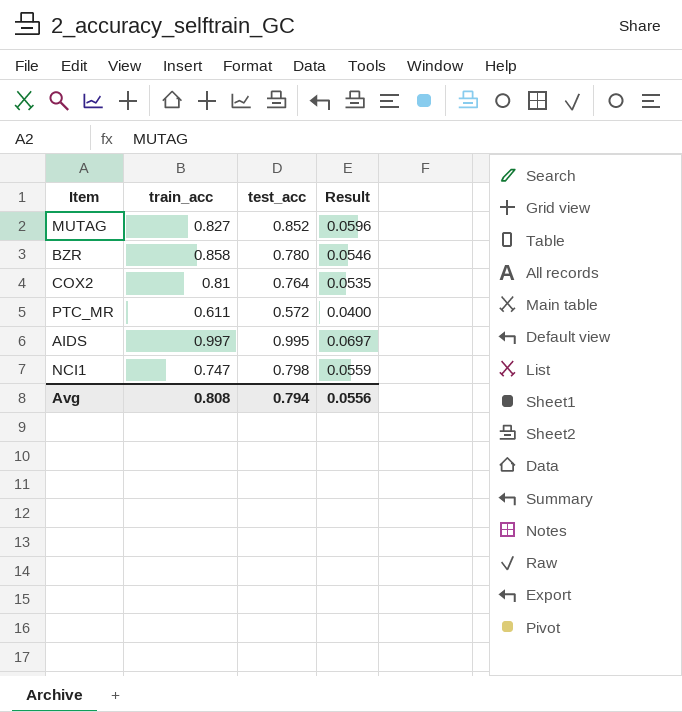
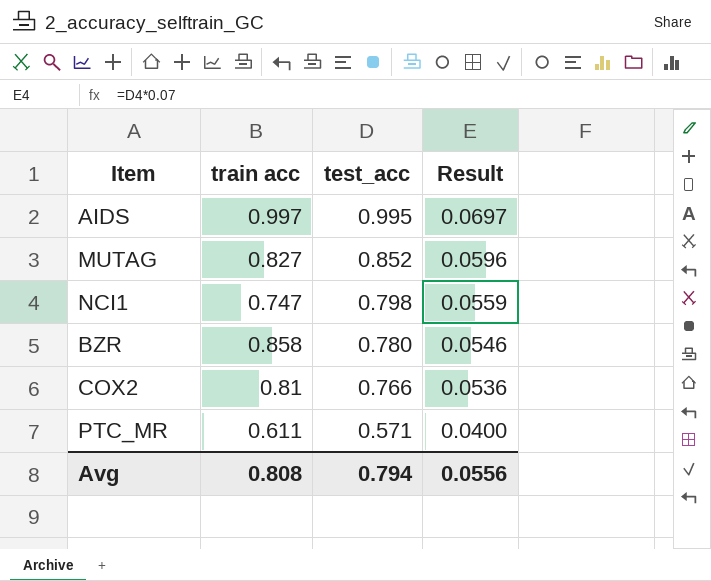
row order: none -> test_acc descending
column name: train_acc -> train acc
COX2 | test_acc: 0.764 -> 0.766
COX2 | Result: 0.0535 -> 0.0536
PTC_MR | test_acc: 0.572 -> 0.571

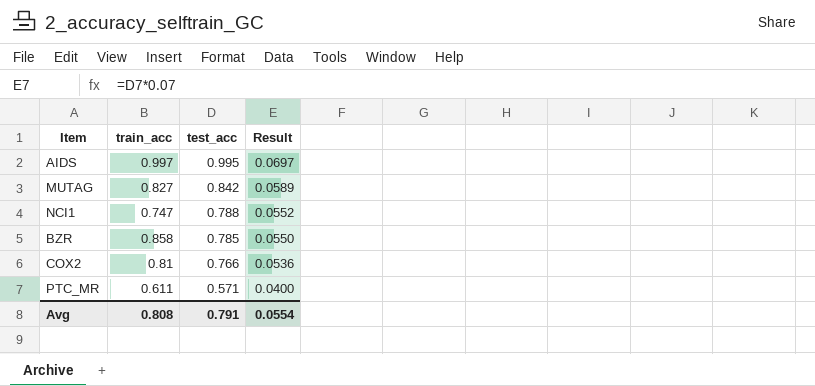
column name: train acc -> train_acc
MUTAG | test_acc: 0.852 -> 0.842
MUTAG | Result: 0.0596 -> 0.0589
NCI1 | test_acc: 0.798 -> 0.788
NCI1 | Result: 0.0559 -> 0.0552
BZR | test_acc: 0.780 -> 0.785
BZR | Result: 0.0546 -> 0.0550
Avg | test_acc: 0.794 -> 0.791
Avg | Result: 0.0556 -> 0.0554

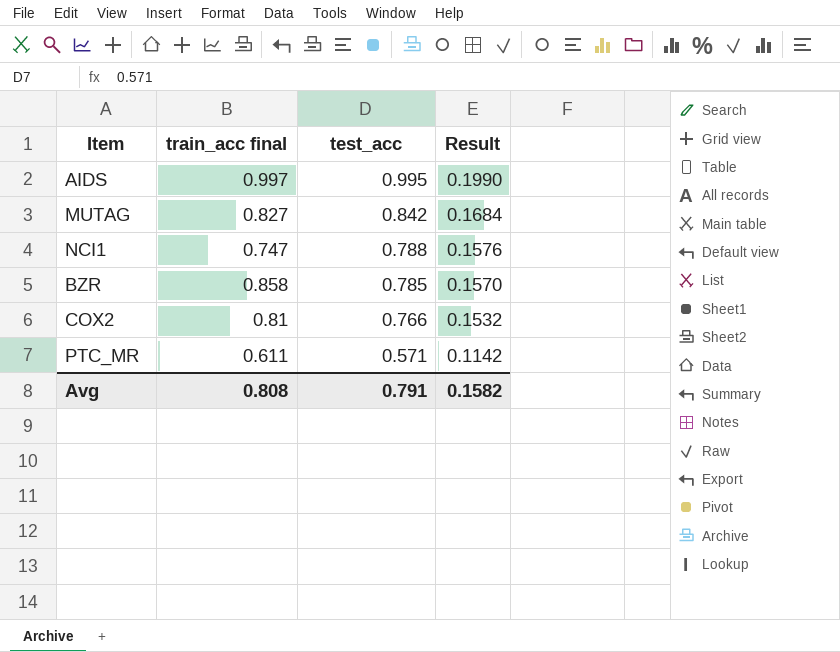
column name: train_acc -> train_acc final
column Result | formula: [test_acc] * 0.07 -> [test_acc] * 0.2
Avg | Result: 0.0554 -> 0.1582

